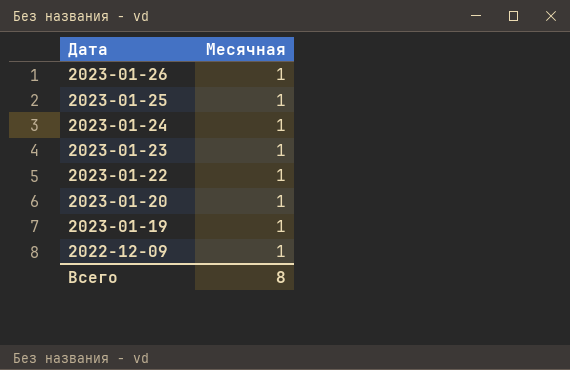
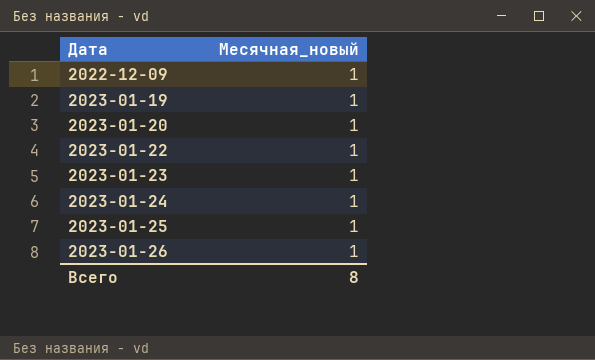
row order: Дата descending -> Дата ascending
column name: Месячная -> Месячная_новый

